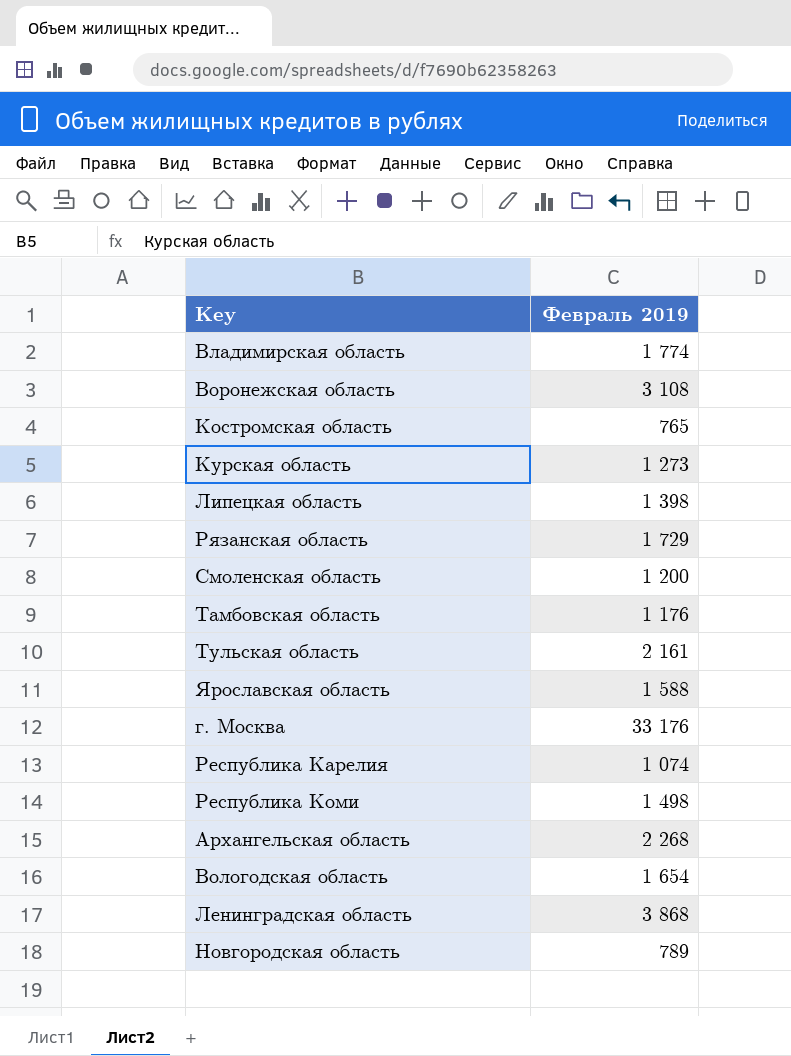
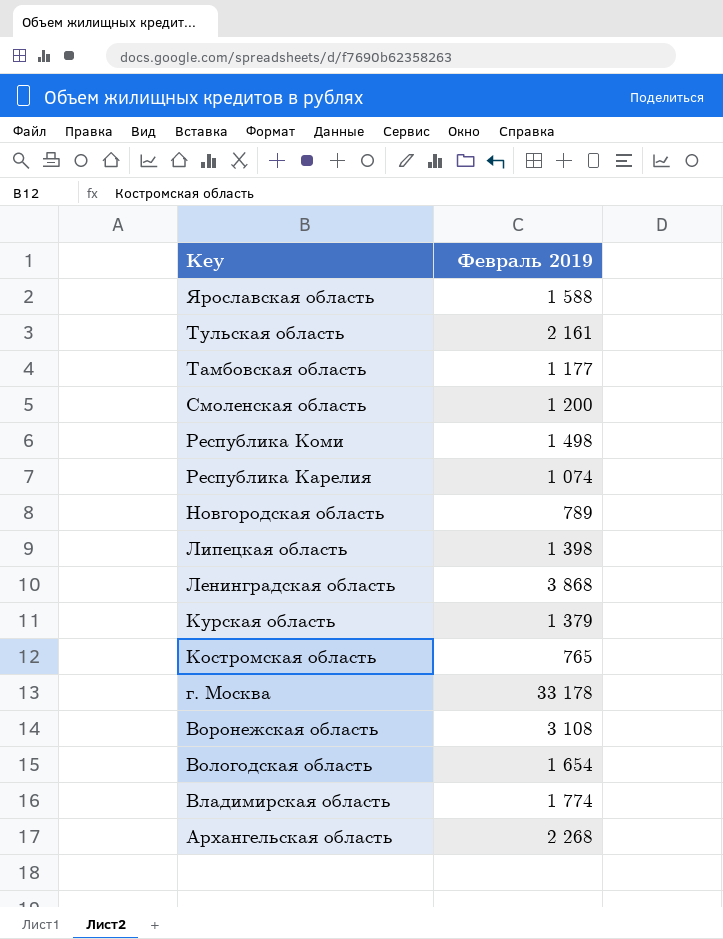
row order: none -> Key descending
row Рязанская область: 1 729 -> none
Тамбовская область | Февраль 2019: 1 176 -> 1 177
Курская область | Февраль 2019: 1 273 -> 1 379
г. Москва | Февраль 2019: 33 176 -> 33 178

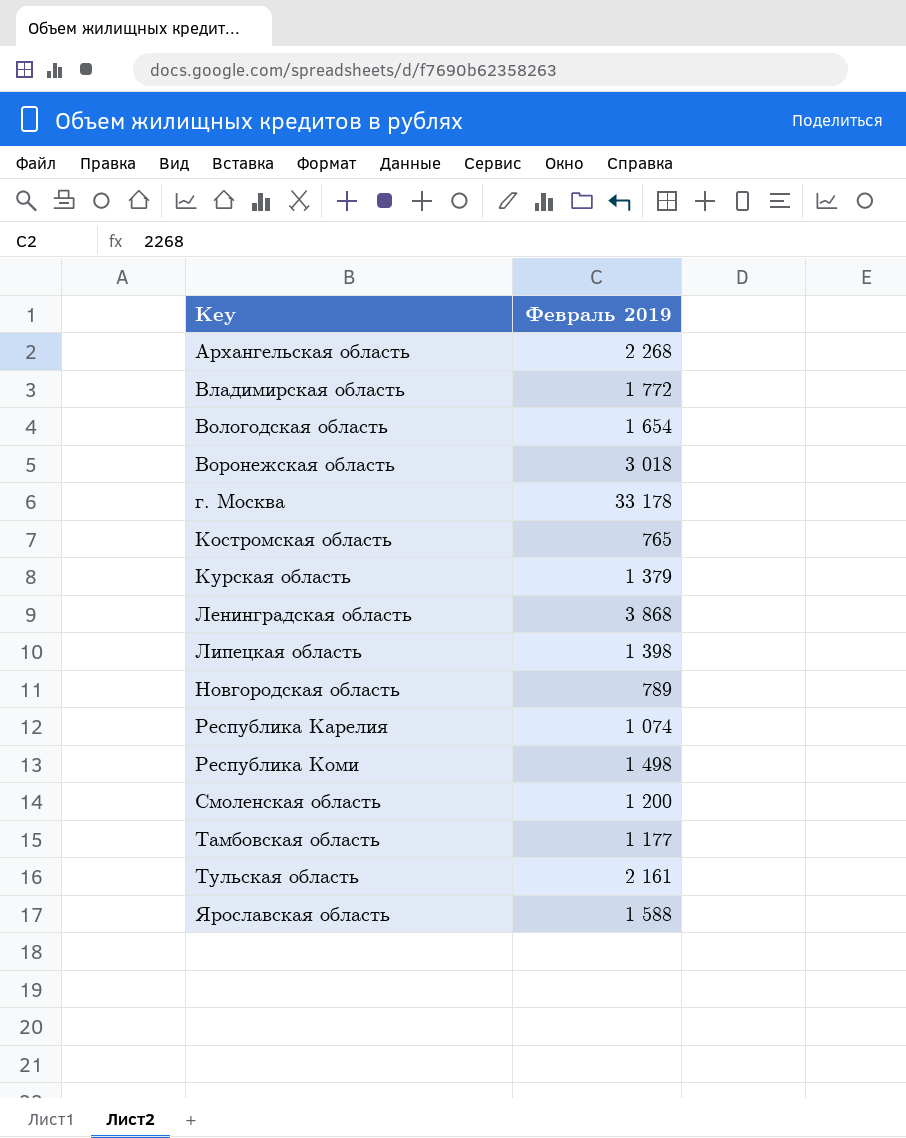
row order: Key descending -> Key ascending
Владимирская область | Февраль 2019: 1 774 -> 1 772
Воронежская область | Февраль 2019: 3 108 -> 3 018

